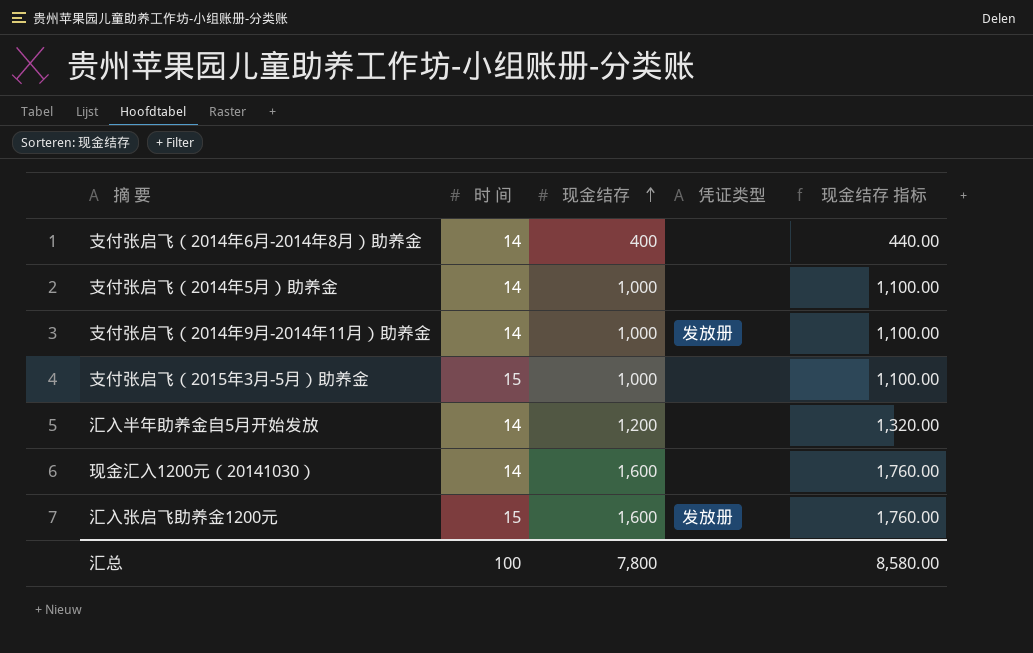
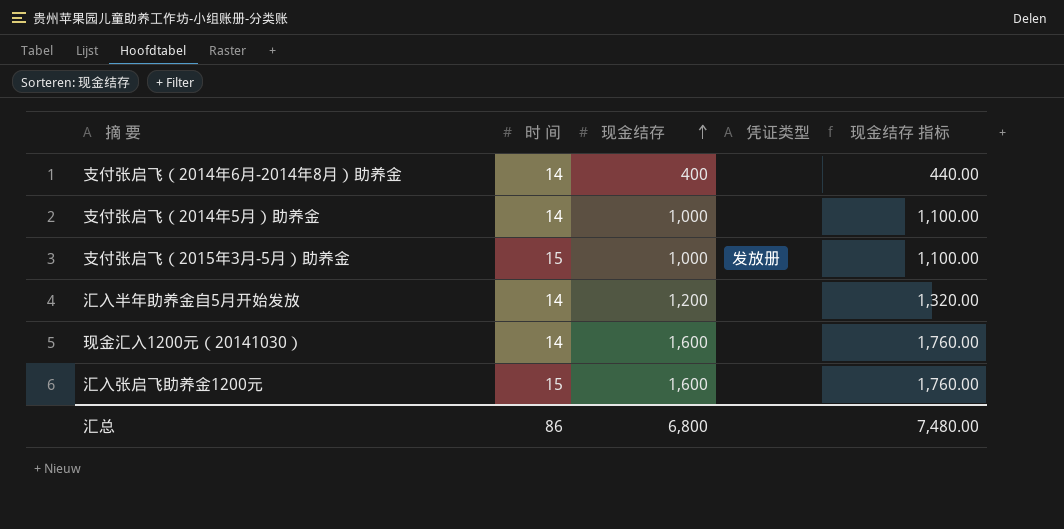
row 支付张启飞（2014年9月-2014年11月）助养金: 14 | 1,000 | 发放册 | 1,100.00 -> none
支付张启飞（2015年3月-5月）助养金 | 凭证类型: none -> 发放册
汇入张启飞助养金1200元 | 凭证类型: 发放册 -> none
汇总 | 时 间: 100 -> 86
汇总 | 现金结存: 7,800 -> 6,800
汇总 | 现金结存 指标: 8,580.00 -> 7,480.00

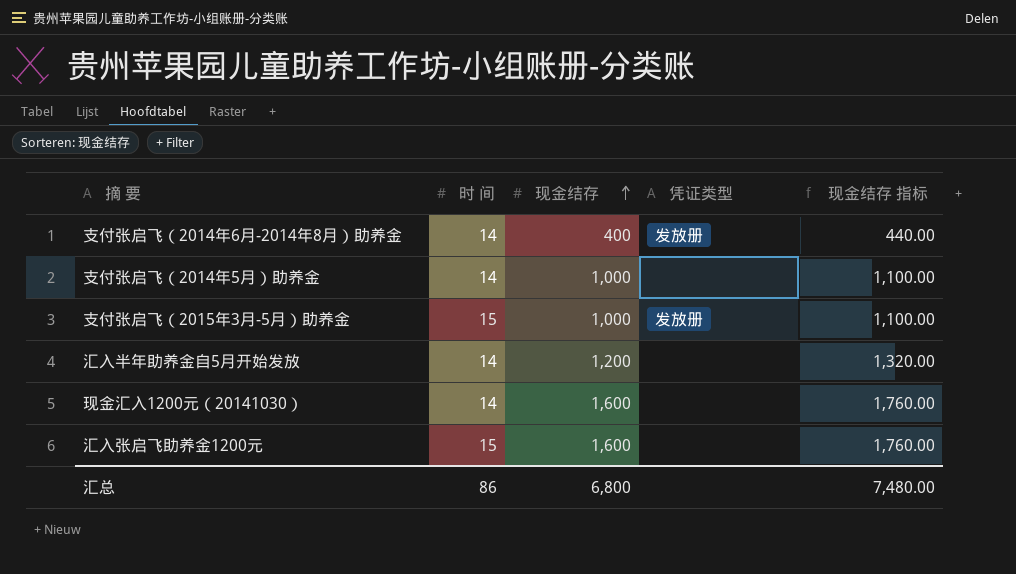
支付张启飞（2014年6月-2014年8月）助养金 | 凭证类型: none -> 发放册

